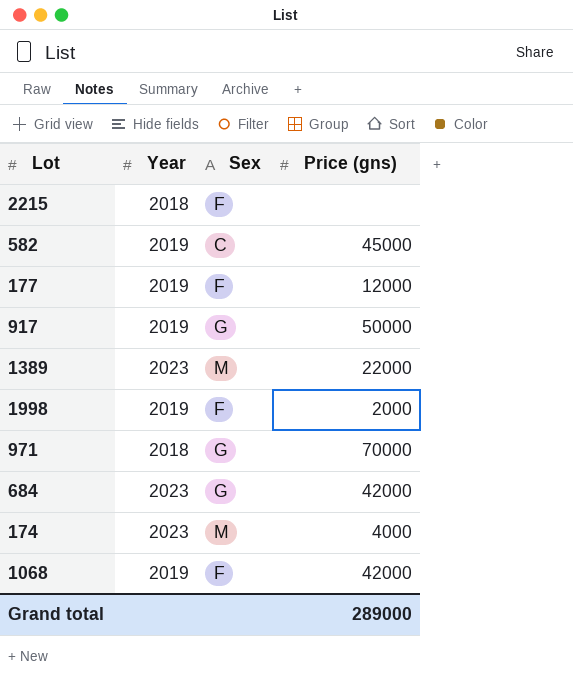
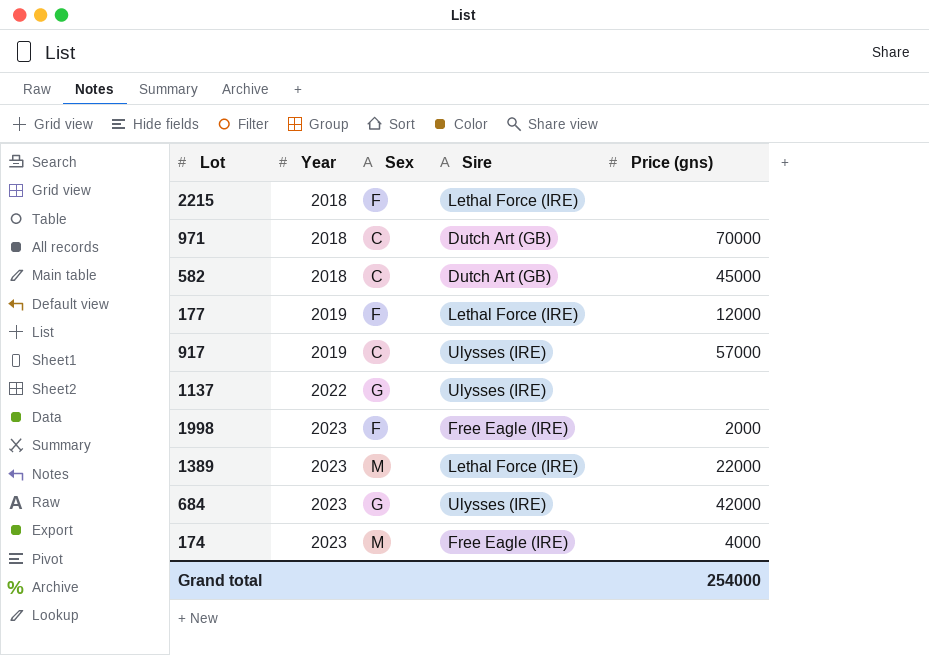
row order: none -> Year ascending
column Sire | position: none -> 4
row 1068: 2019 | F | 42000 -> none
971 | Sex: G -> C
582 | Year: 2019 -> 2018
917 | Sex: G -> C
917 | Price (gns): 50000 -> 57000
row 1137: none -> 2022 | G | Ulysses (IRE) | none
1998 | Year: 2019 -> 2023
Grand total | Price (gns): 289000 -> 254000

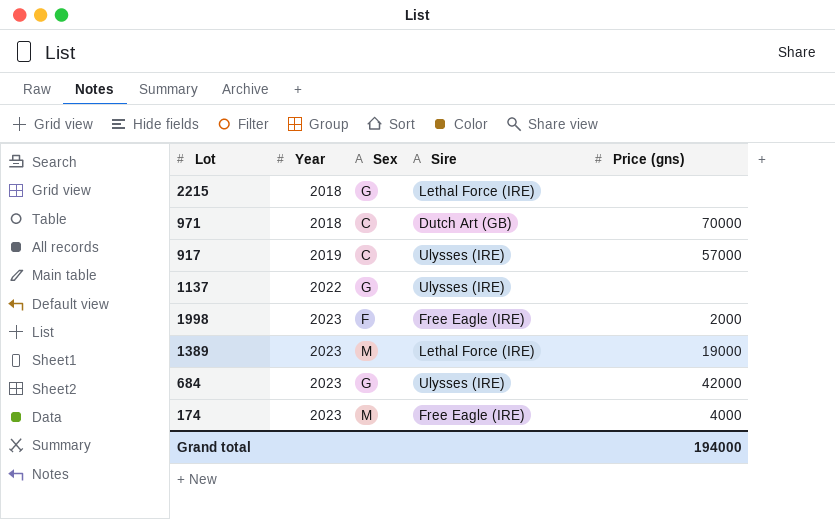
row 582: 2018 | C | Dutch Art (GB) | 45000 -> none
row 177: 2019 | F | Lethal Force (IRE) | 12000 -> none
2215 | Sex: F -> G
1389 | Price (gns): 22000 -> 19000
Grand total | Price (gns): 254000 -> 194000

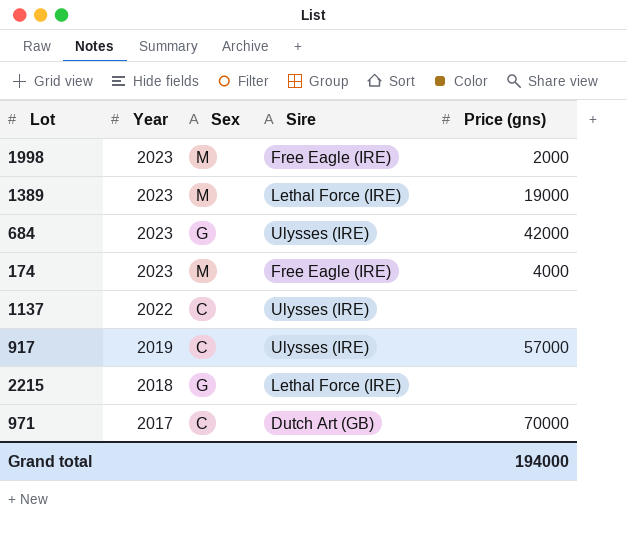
row order: Year ascending -> Year descending
1998 | Sex: F -> M
1137 | Sex: G -> C
971 | Year: 2018 -> 2017

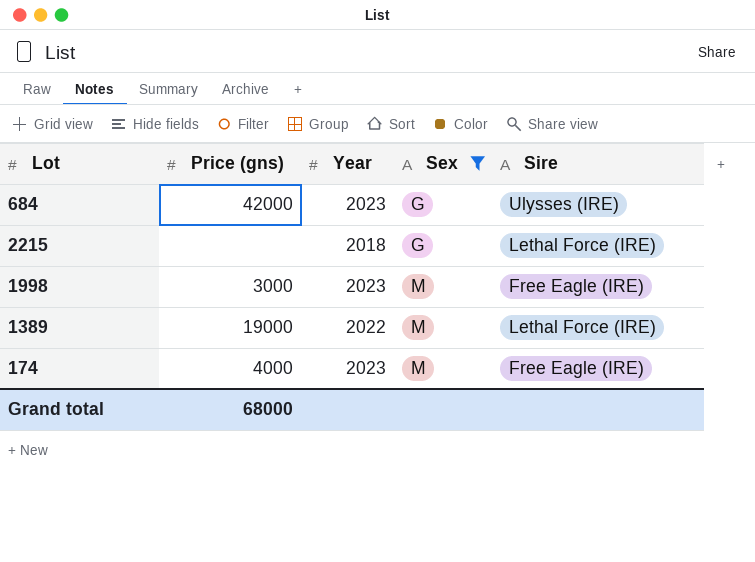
filter: none -> Sex != C
row order: Year descending -> Sex ascending
column Price (gns) | position: 5 -> 2
1998 | Price (gns): 2000 -> 3000
1389 | Year: 2023 -> 2022
Grand total | Price (gns): 194000 -> 68000

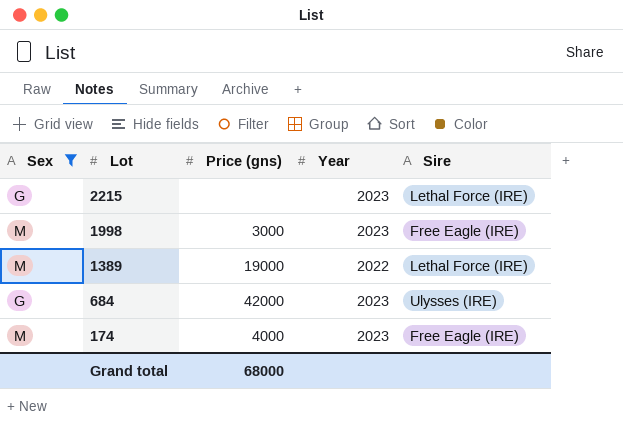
row order: Sex ascending -> Lot descending
column Sex | position: 4 -> 1
2215 | Year: 2018 -> 2023

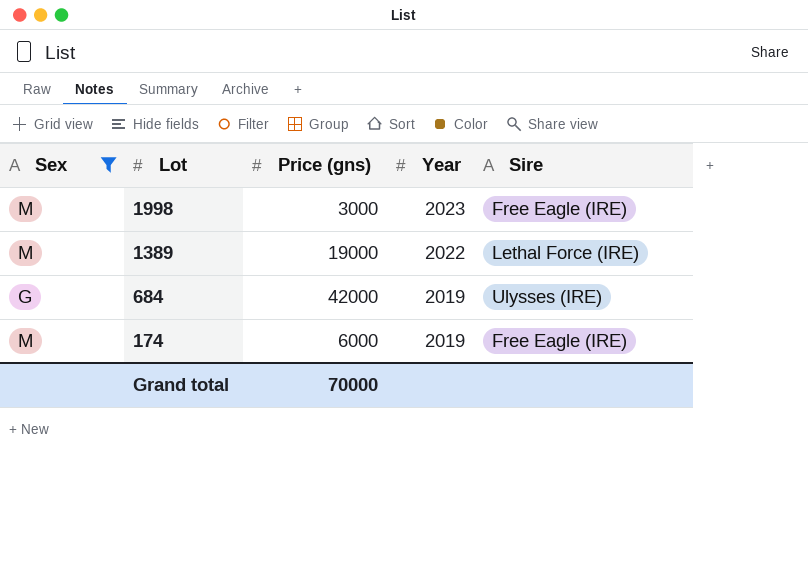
row 2215: G | none | 2023 | Lethal Force (IRE) -> none
684 | Year: 2023 -> 2019
174 | Price (gns): 4000 -> 6000
174 | Year: 2023 -> 2019
Grand total | Price (gns): 68000 -> 70000

